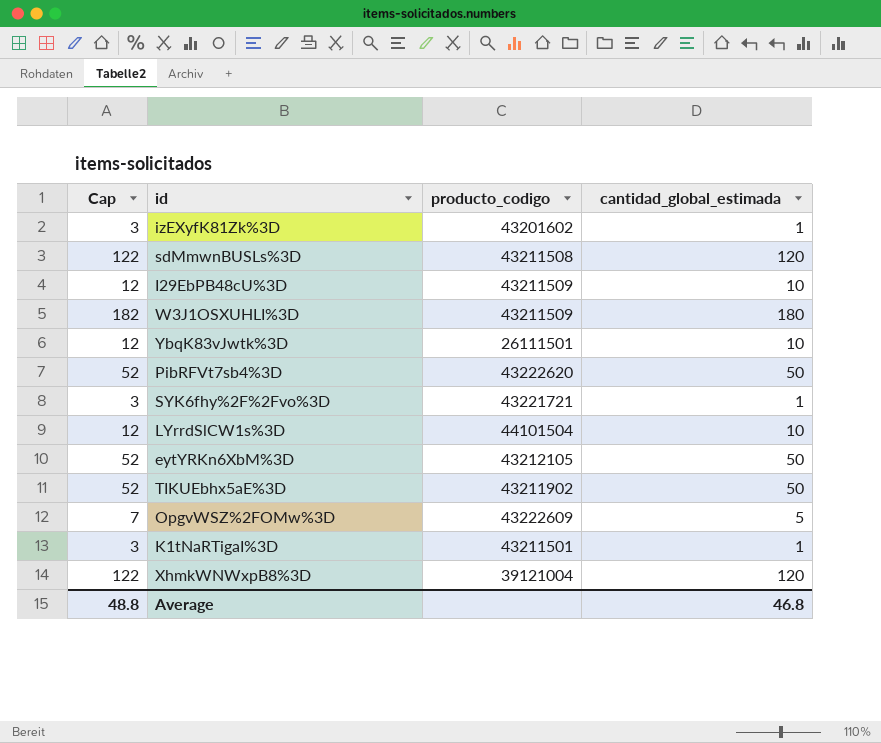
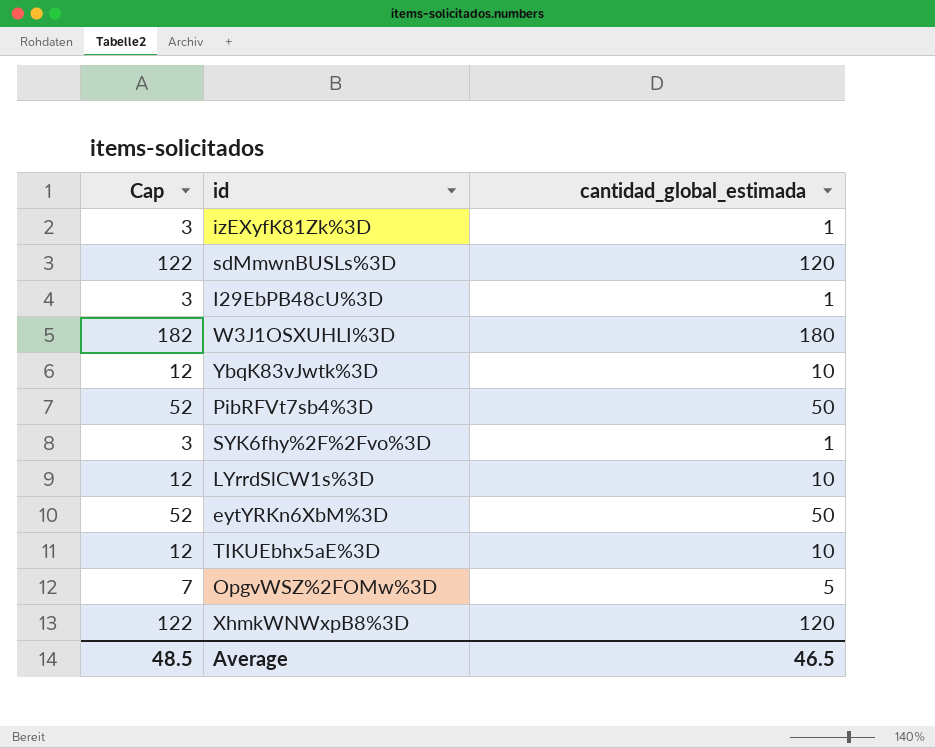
column producto_codigo | position: 3 -> none
row K1tNaRTigaI%3D: 3 | 43211501 | 1 -> none
I29EbPB48cU%3D | Cap: 12 -> 3
I29EbPB48cU%3D | cantidad_global_estimada: 10 -> 1
TIKUEbhx5aE%3D | Cap: 52 -> 12
TIKUEbhx5aE%3D | cantidad_global_estimada: 50 -> 10
Average | Cap: 48.8 -> 48.5
Average | cantidad_global_estimada: 46.8 -> 46.5

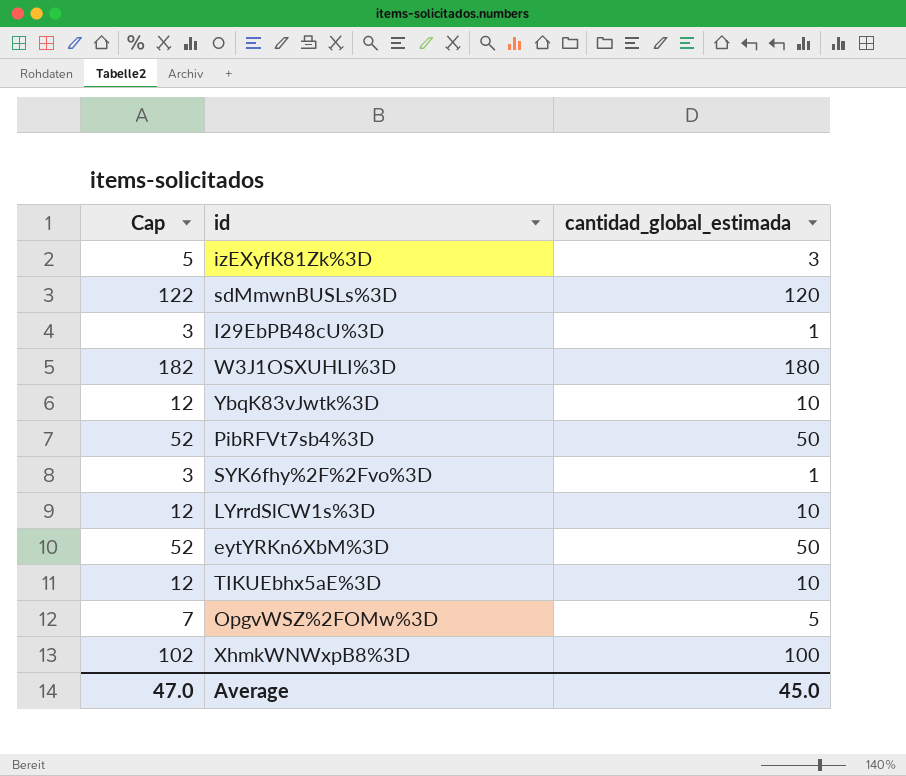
izEXyfK81Zk%3D | Cap: 3 -> 5
izEXyfK81Zk%3D | cantidad_global_estimada: 1 -> 3
XhmkWNWxpB8%3D | Cap: 122 -> 102
XhmkWNWxpB8%3D | cantidad_global_estimada: 120 -> 100
Average | Cap: 48.5 -> 47.0
Average | cantidad_global_estimada: 46.5 -> 45.0

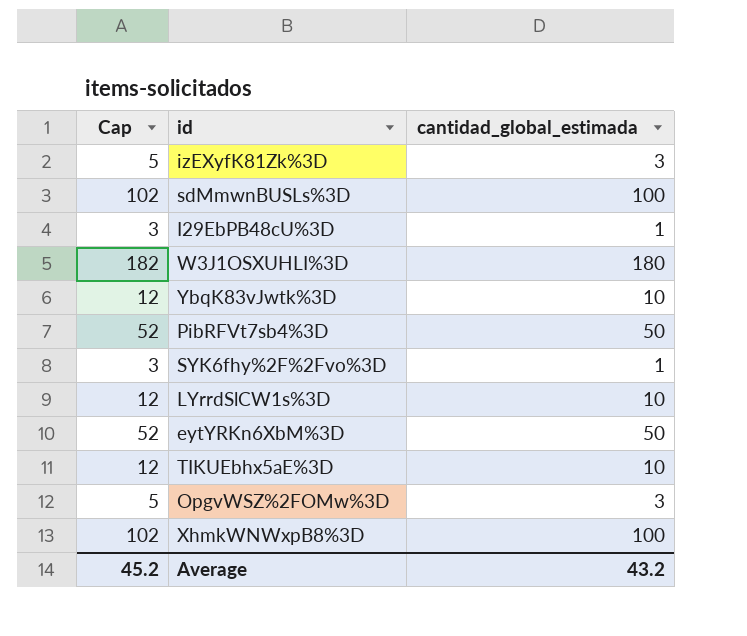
sdMmwnBUSLs%3D | Cap: 122 -> 102
sdMmwnBUSLs%3D | cantidad_global_estimada: 120 -> 100
OpgvWSZ%2FOMw%3D | Cap: 7 -> 5
OpgvWSZ%2FOMw%3D | cantidad_global_estimada: 5 -> 3
Average | Cap: 47.0 -> 45.2
Average | cantidad_global_estimada: 45.0 -> 43.2

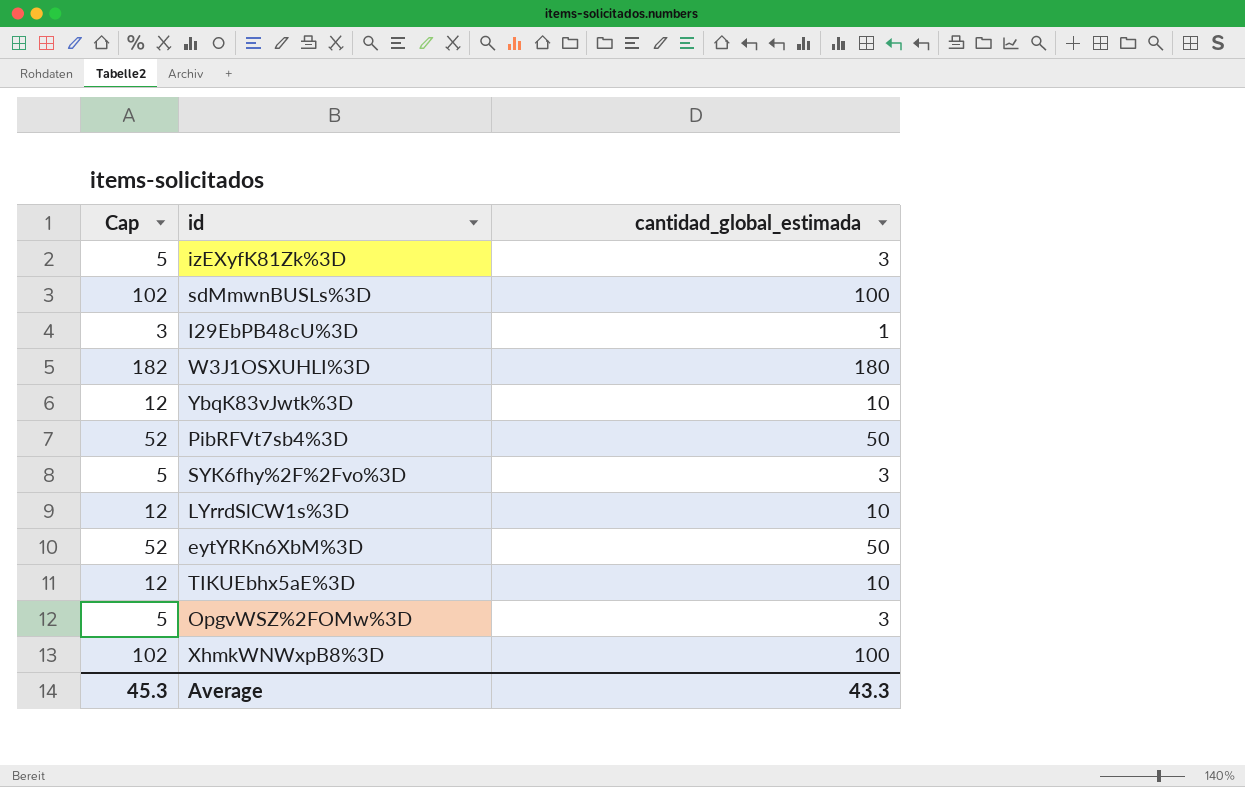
SYK6fhy%2F%2Fvo%3D | Cap: 3 -> 5
SYK6fhy%2F%2Fvo%3D | cantidad_global_estimada: 1 -> 3
Average | Cap: 45.2 -> 45.3
Average | cantidad_global_estimada: 43.2 -> 43.3

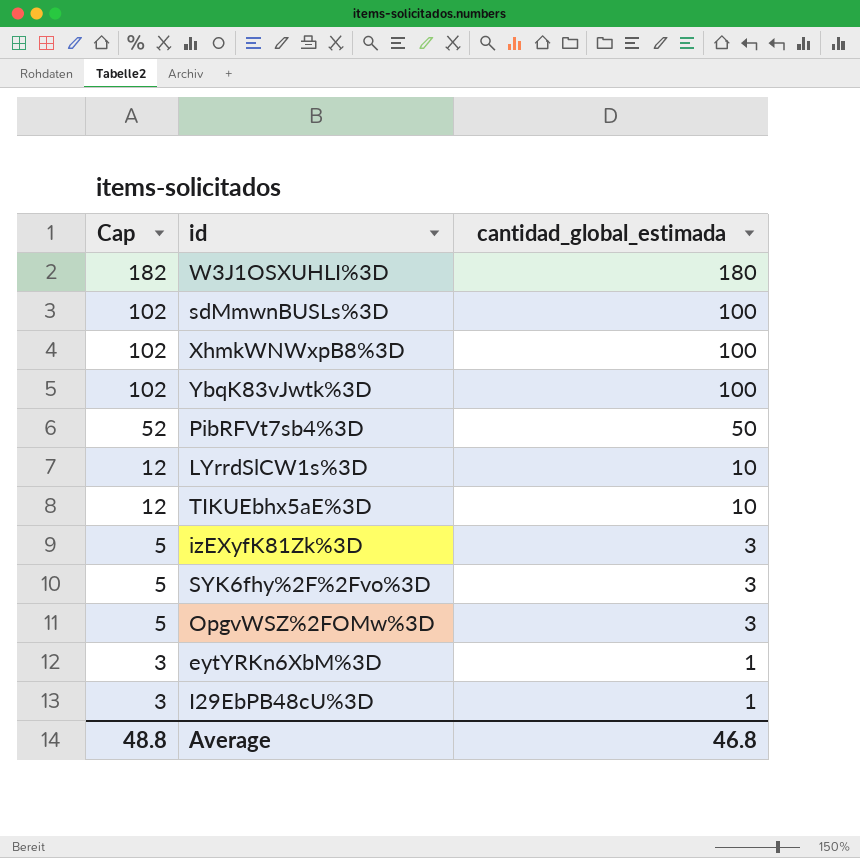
row order: none -> Cap descending
YbqK83vJwtk%3D | Cap: 12 -> 102
YbqK83vJwtk%3D | cantidad_global_estimada: 10 -> 100
eytYRKn6XbM%3D | Cap: 52 -> 3
eytYRKn6XbM%3D | cantidad_global_estimada: 50 -> 1
Average | Cap: 45.3 -> 48.8
Average | cantidad_global_estimada: 43.3 -> 46.8

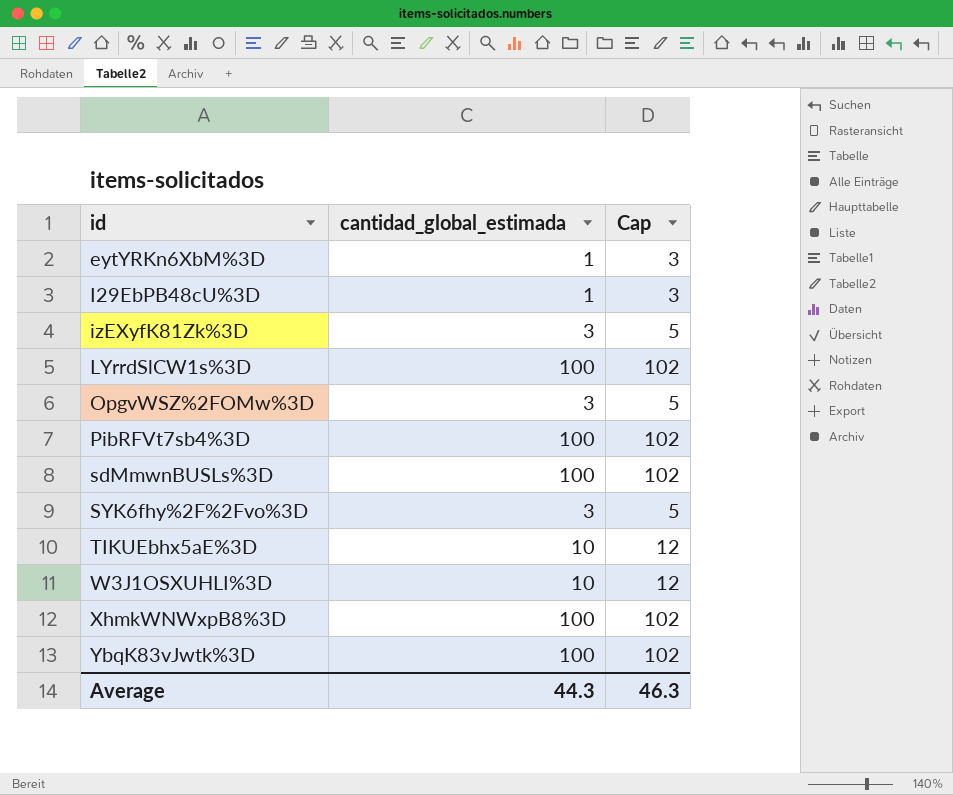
row order: Cap descending -> id ascending
column Cap | position: 1 -> 3
LYrrdSlCW1s%3D | cantidad_global_estimada: 10 -> 100
LYrrdSlCW1s%3D | Cap: 12 -> 102
PibRFVt7sb4%3D | cantidad_global_estimada: 50 -> 100
PibRFVt7sb4%3D | Cap: 52 -> 102
W3J1OSXUHLI%3D | cantidad_global_estimada: 180 -> 10
W3J1OSXUHLI%3D | Cap: 182 -> 12
Average | cantidad_global_estimada: 46.8 -> 44.3
Average | Cap: 48.8 -> 46.3

